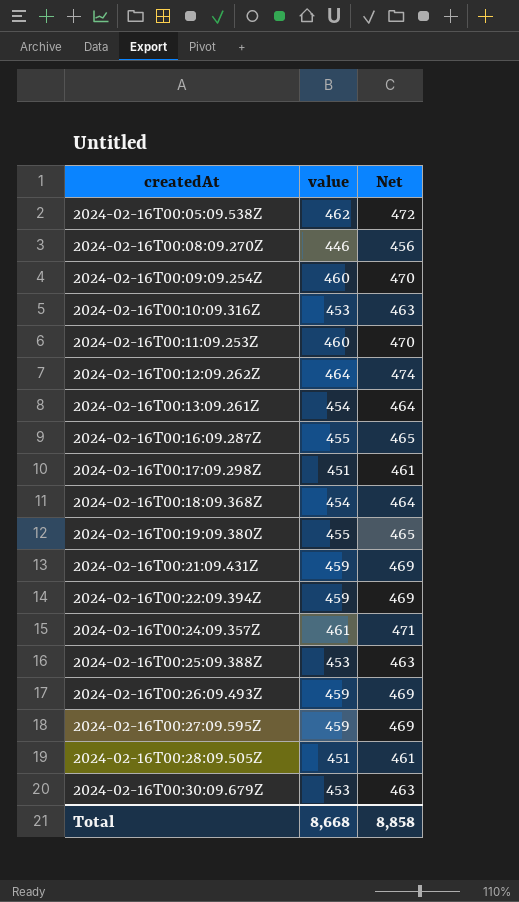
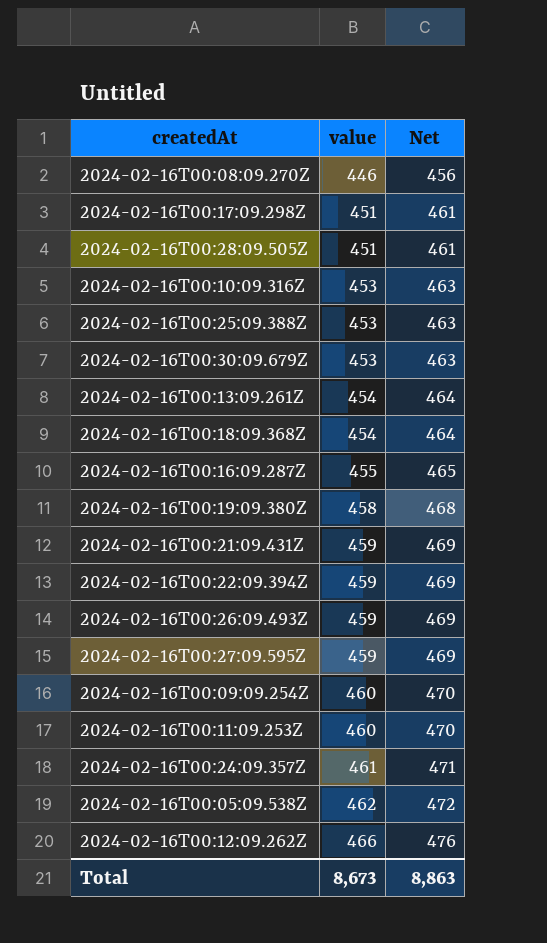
row order: createdAt ascending -> value ascending
2024-02-16T00:19:09.380Z | value: 455 -> 458
2024-02-16T00:19:09.380Z | Net: 465 -> 468
2024-02-16T00:12:09.262Z | value: 464 -> 466
2024-02-16T00:12:09.262Z | Net: 474 -> 476
Total | value: 8,668 -> 8,673
Total | Net: 8,858 -> 8,863

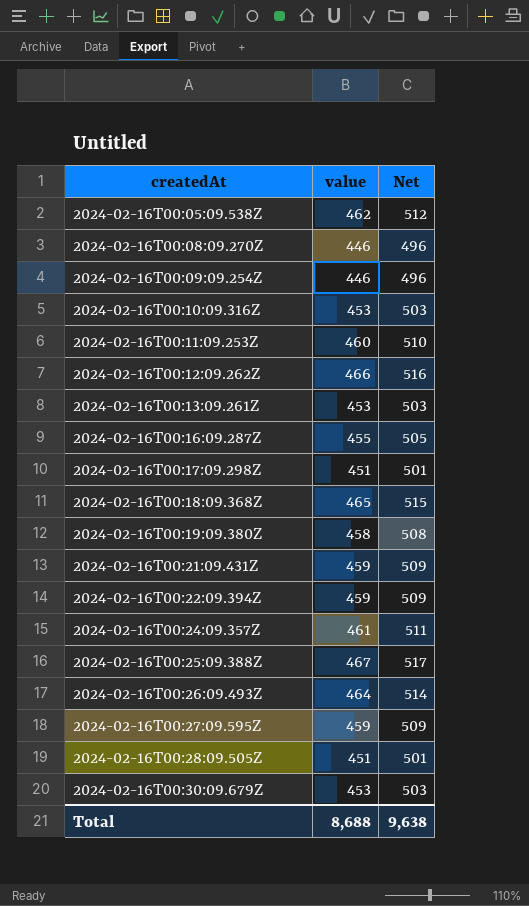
row order: value ascending -> createdAt ascending
column Net | formula: [value] + 10 -> [value] + 50
2024-02-16T00:09:09.254Z | value: 460 -> 446
2024-02-16T00:13:09.261Z | value: 454 -> 453
2024-02-16T00:18:09.368Z | value: 454 -> 465
2024-02-16T00:25:09.388Z | value: 453 -> 467
2024-02-16T00:26:09.493Z | value: 459 -> 464
Total | value: 8,673 -> 8,688
Total | Net: 8,863 -> 9,638

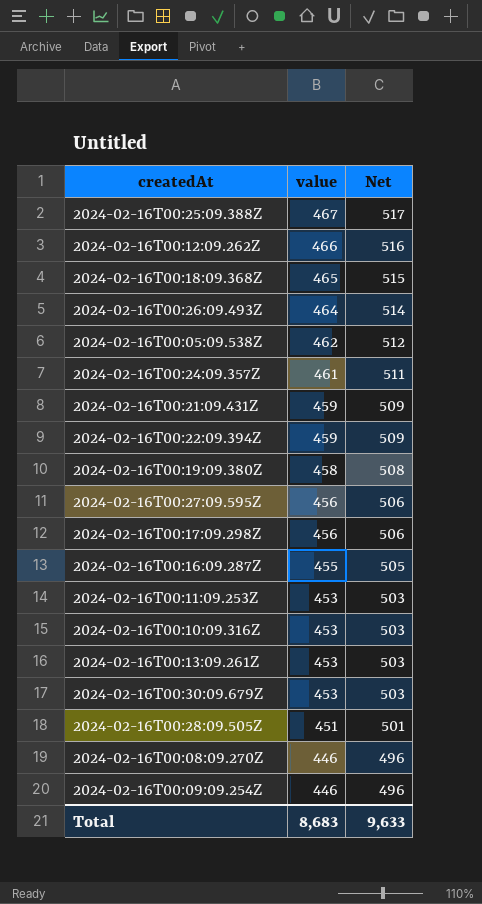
row order: createdAt ascending -> value descending
2024-02-16T00:27:09.595Z | value: 459 -> 456
2024-02-16T00:27:09.595Z | Net: 509 -> 506
2024-02-16T00:17:09.298Z | value: 451 -> 456
2024-02-16T00:17:09.298Z | Net: 501 -> 506
2024-02-16T00:11:09.253Z | value: 460 -> 453
2024-02-16T00:11:09.253Z | Net: 510 -> 503
Total | value: 8,688 -> 8,683
Total | Net: 9,638 -> 9,633

